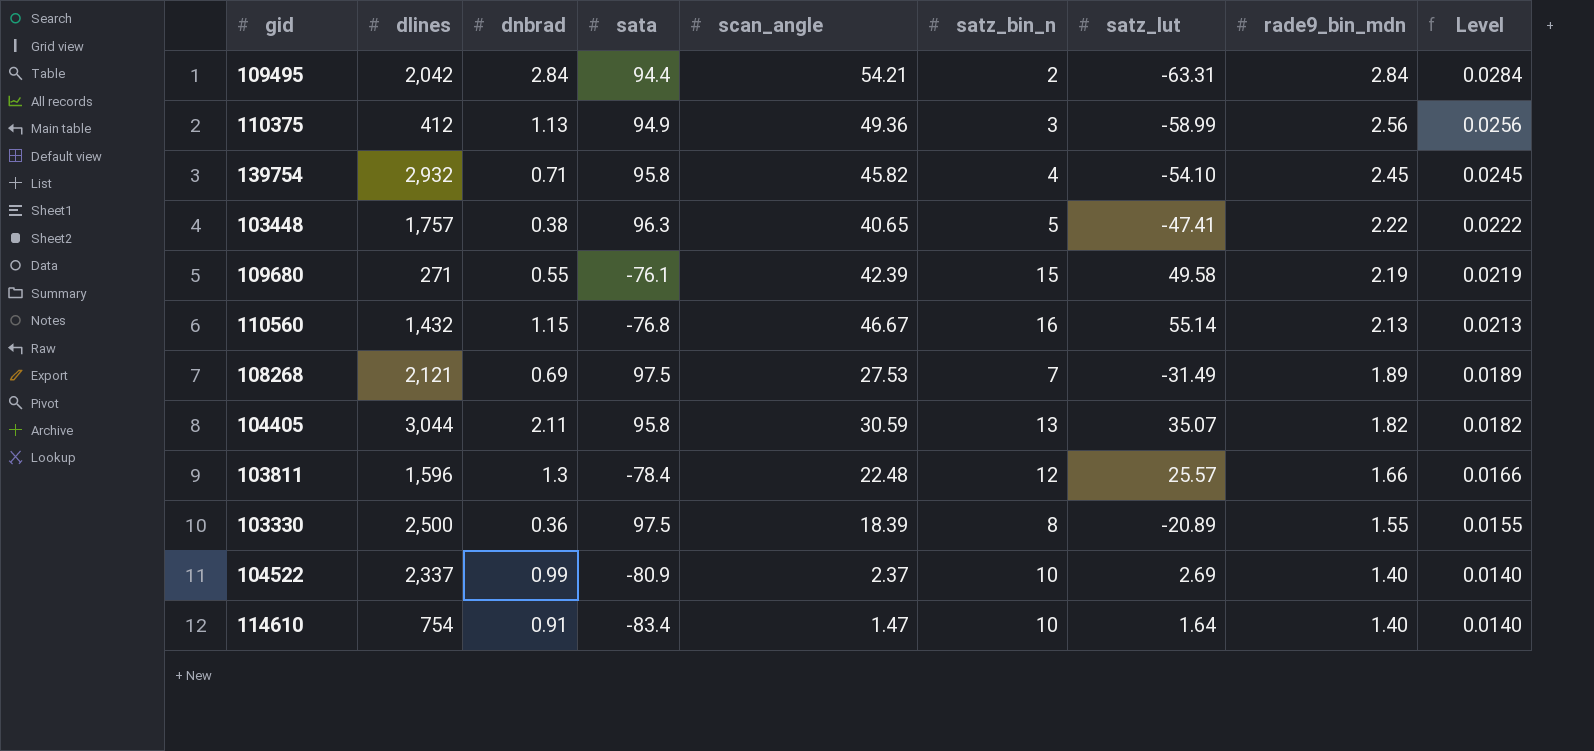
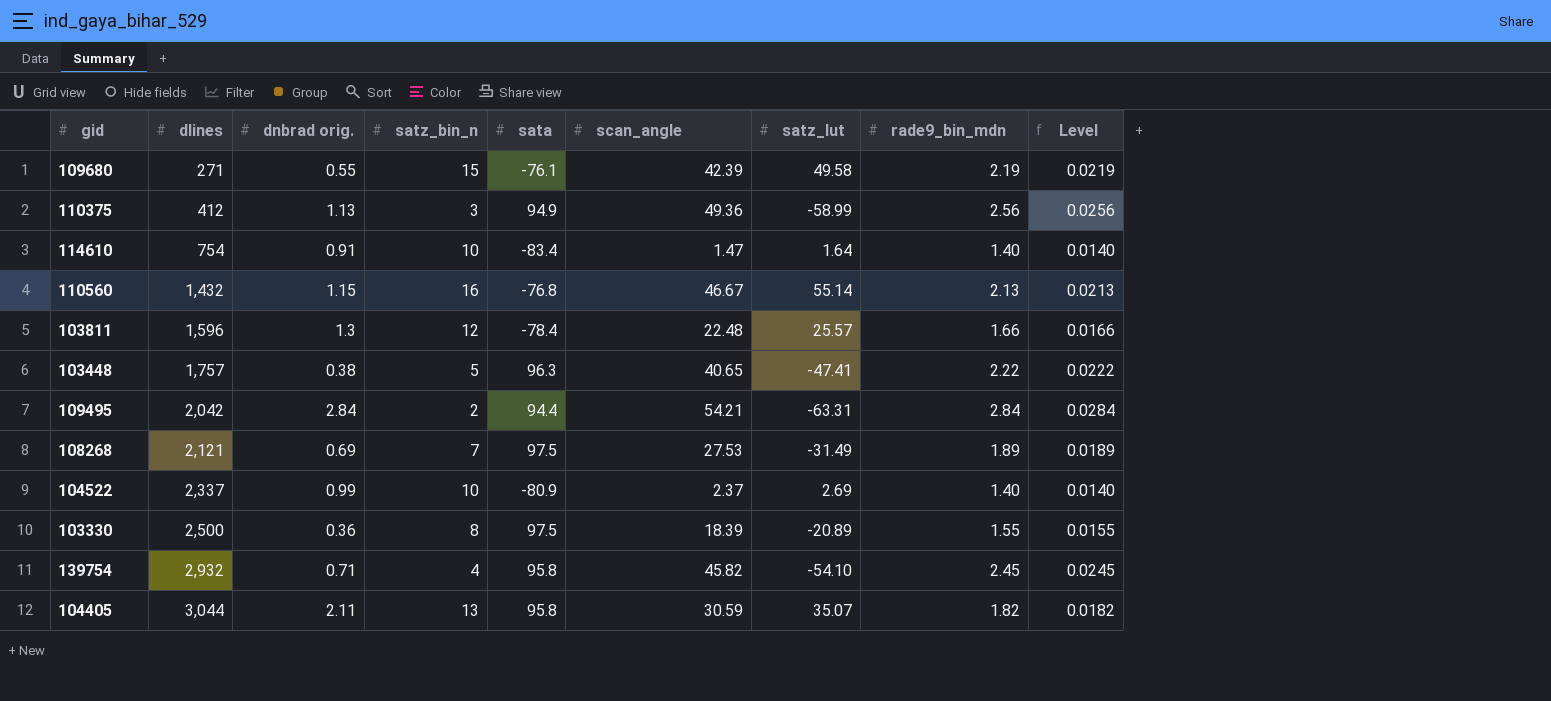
row order: rade9_bin_mdn descending -> dlines ascending
column name: dnbrad -> dnbrad orig.
column satz_bin_n | position: 6 -> 4

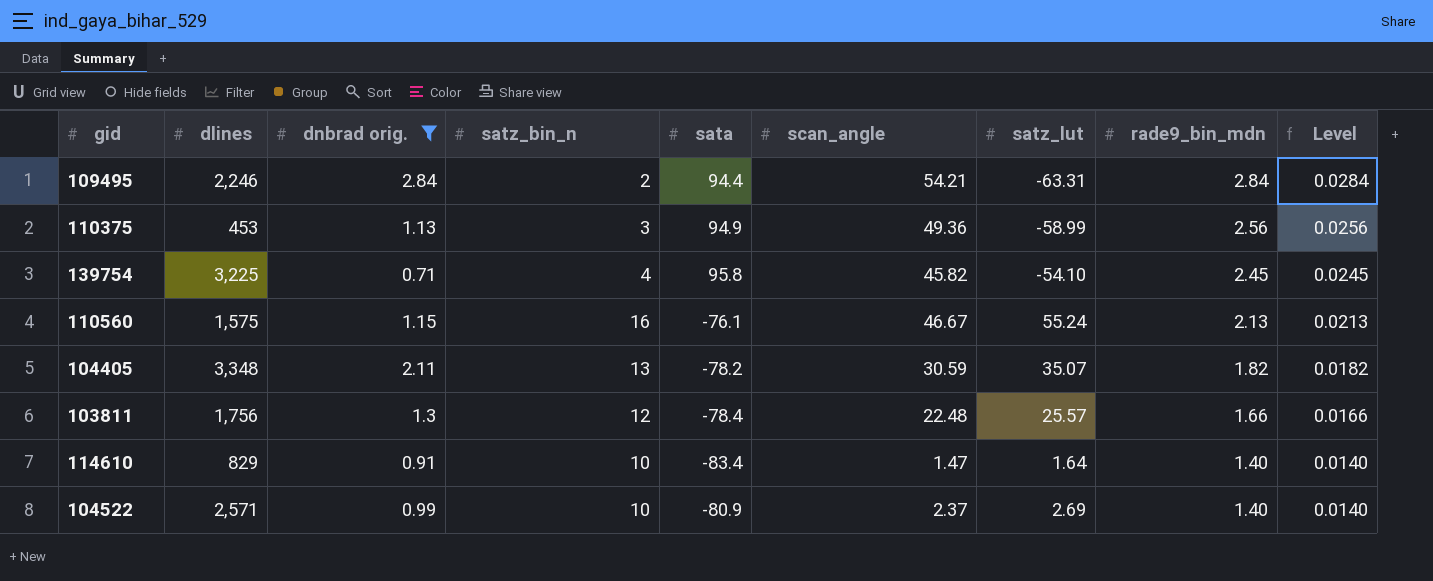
filter: none -> dnbrad orig. >= 0.71
row order: dlines ascending -> rade9_bin_mdn descending
109495 | dlines: 2,042 -> 2,246
110375 | dlines: 412 -> 453
139754 | dlines: 2,932 -> 3,225
110560 | dlines: 1,432 -> 1,575
110560 | sata: -76.8 -> -76.1
110560 | satz_lut: 55.14 -> 55.24
104405 | dlines: 3,044 -> 3,348
104405 | sata: 95.8 -> -78.2
103811 | dlines: 1,596 -> 1,756
114610 | dlines: 754 -> 829
104522 | dlines: 2,337 -> 2,571

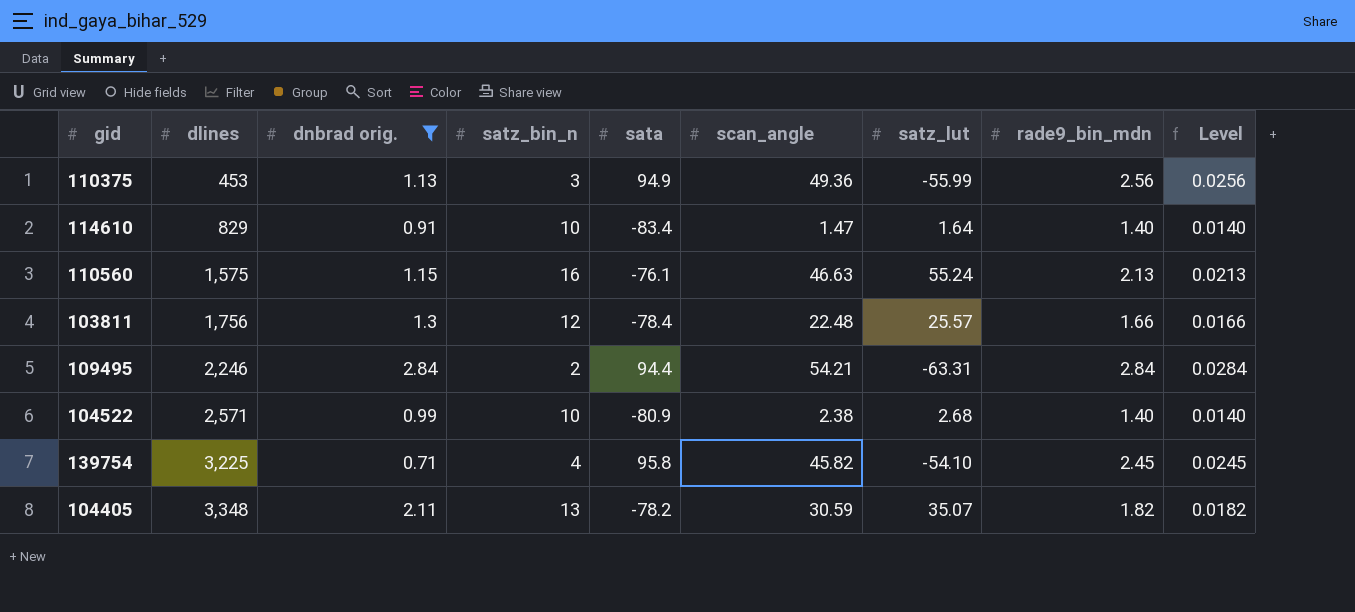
row order: rade9_bin_mdn descending -> dlines ascending
110375 | satz_lut: -58.99 -> -55.99
110560 | scan_angle: 46.67 -> 46.63
104522 | scan_angle: 2.37 -> 2.38
104522 | satz_lut: 2.69 -> 2.68

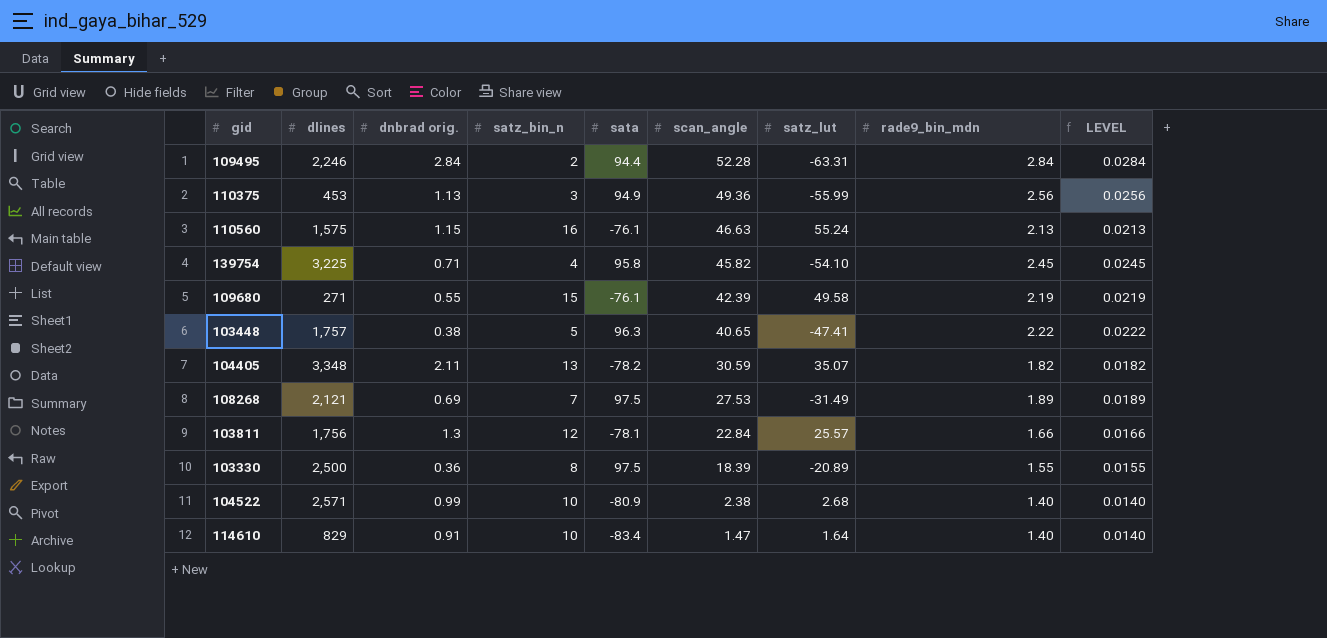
filter: dnbrad orig. >= 0.71 -> none
row order: dlines ascending -> scan_angle descending
column name: Level -> LEVEL
109495 | scan_angle: 54.21 -> 52.28
103811 | sata: -78.4 -> -78.1
103811 | scan_angle: 22.48 -> 22.84

